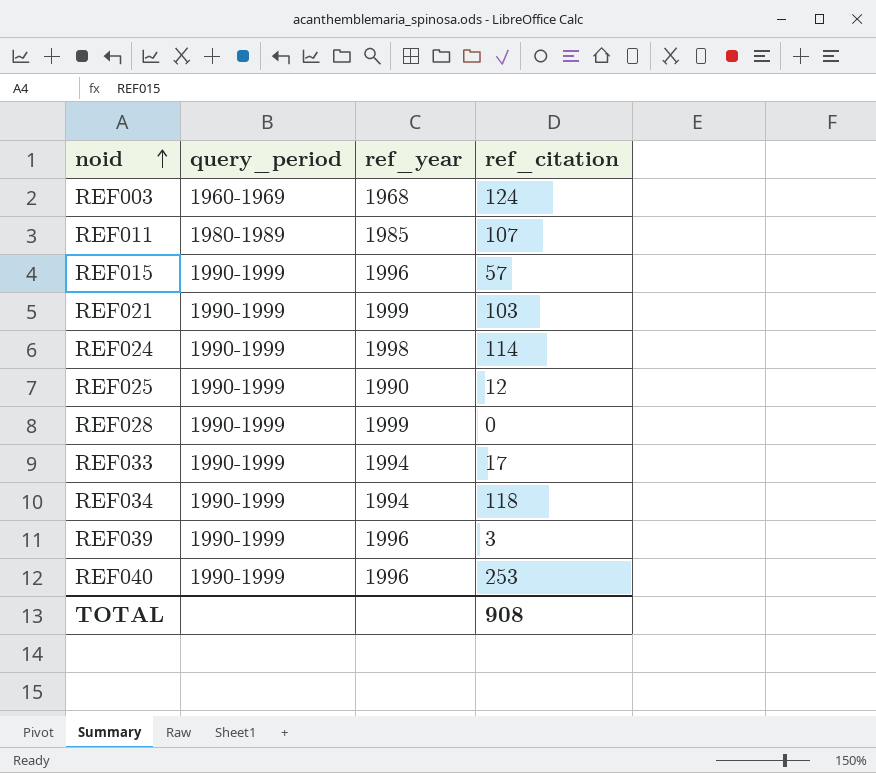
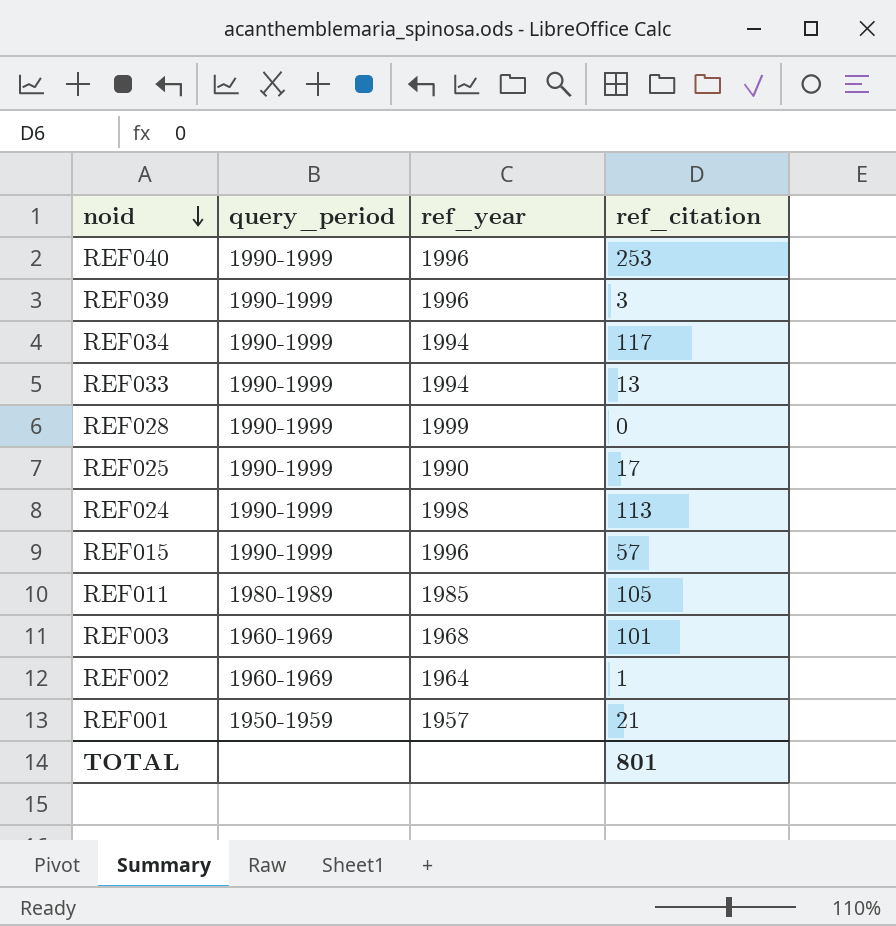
row order: noid ascending -> noid descending
row REF021: 1990-1999 | 1999 | 103 -> none
REF034 | ref_citation: 118 -> 117
REF033 | ref_citation: 17 -> 13
REF025 | ref_citation: 12 -> 17
REF024 | ref_citation: 114 -> 113
REF011 | ref_citation: 107 -> 105
REF003 | ref_citation: 124 -> 101
row REF002: none -> 1960-1969 | 1964 | 1
row REF001: none -> 1950-1959 | 1957 | 21
TOTAL | ref_citation: 908 -> 801

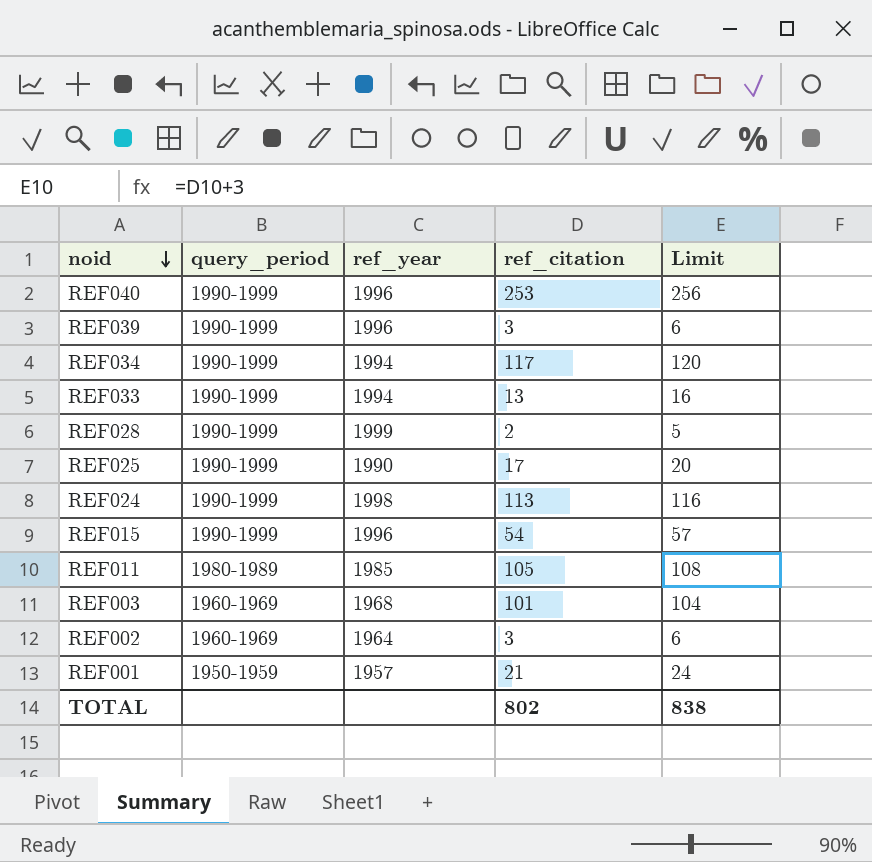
column Limit | formula: none -> [ref_citation] + 3
REF028 | ref_citation: 0 -> 2
REF015 | ref_citation: 57 -> 54
REF002 | ref_citation: 1 -> 3
TOTAL | ref_citation: 801 -> 802

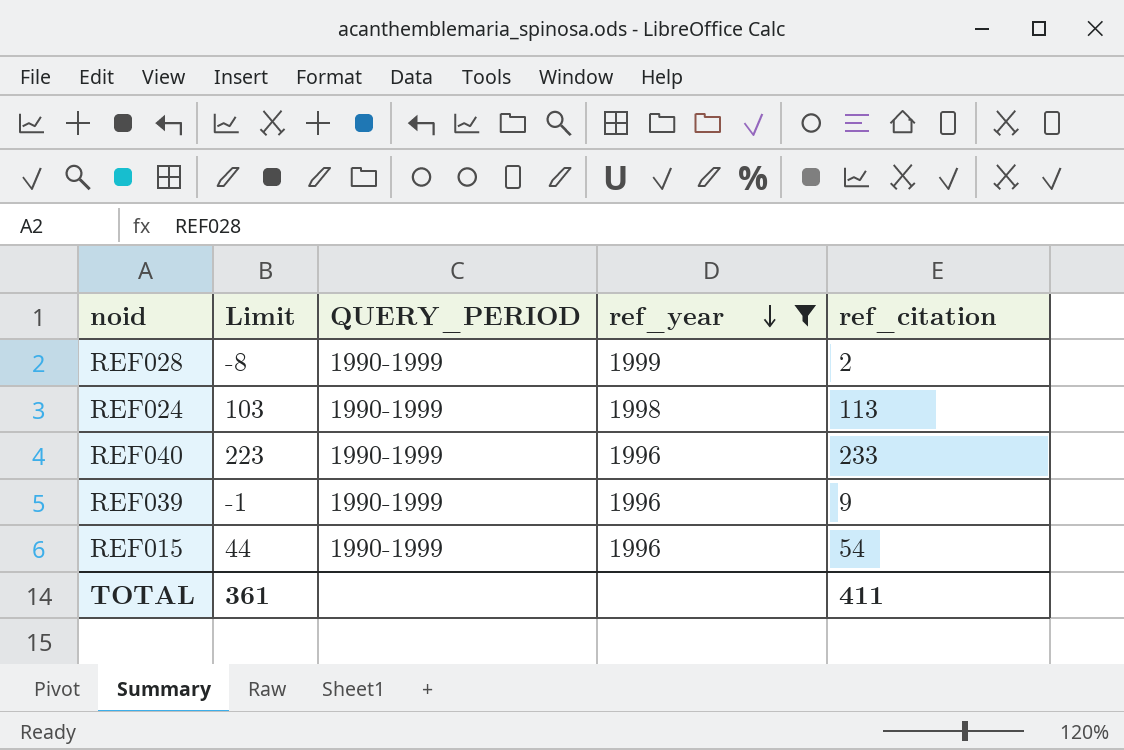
filter: none -> ref_year >= 1996
row order: noid descending -> ref_year descending
column Limit | formula: [ref_citation] + 3 -> [ref_citation] - 10
column Limit | position: 5 -> 2
column name: query_period -> QUERY_PERIOD
REF040 | ref_citation: 253 -> 233
REF039 | ref_citation: 3 -> 9
TOTAL | Limit: 838 -> 361
TOTAL | ref_citation: 802 -> 411

